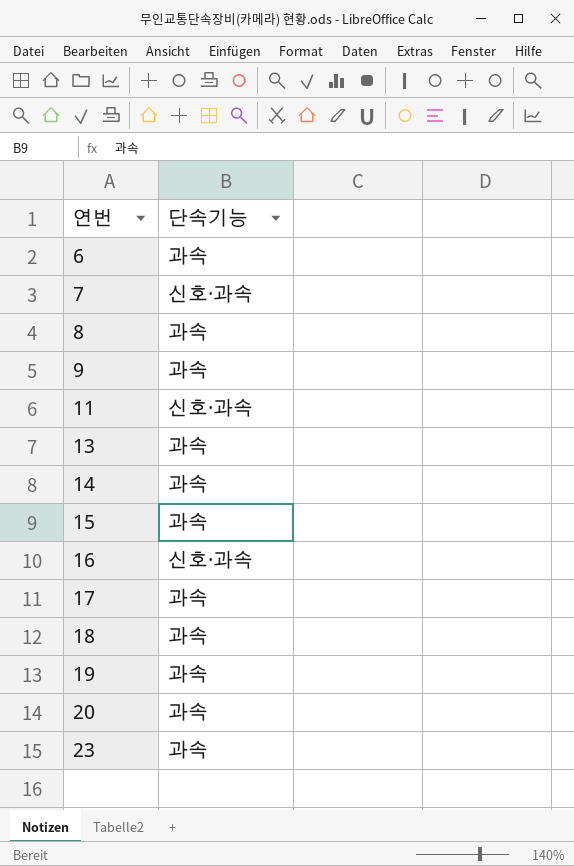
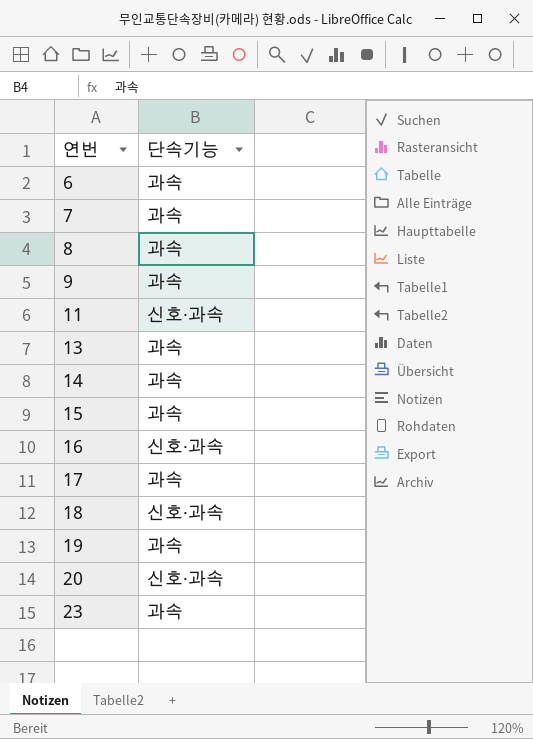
7 | 단속기능: 신호·과속 -> 과속
18 | 단속기능: 과속 -> 신호·과속
20 | 단속기능: 과속 -> 신호·과속

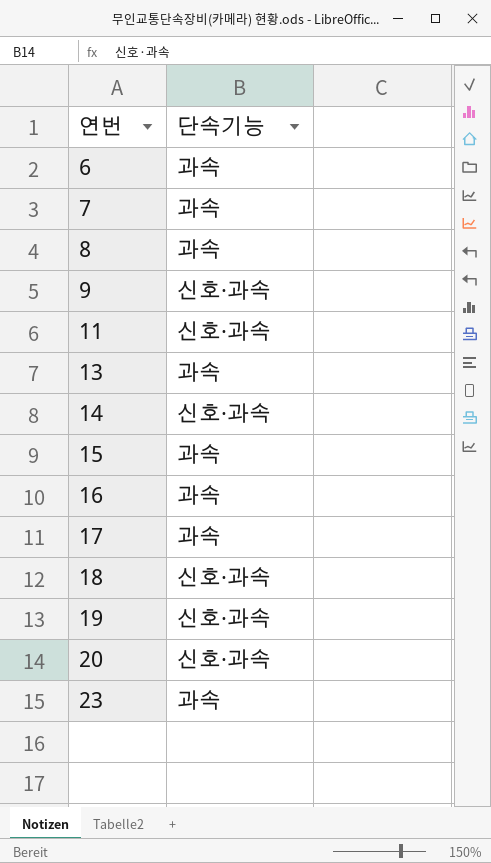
9 | 단속기능: 과속 -> 신호·과속
14 | 단속기능: 과속 -> 신호·과속
16 | 단속기능: 신호·과속 -> 과속
19 | 단속기능: 과속 -> 신호·과속

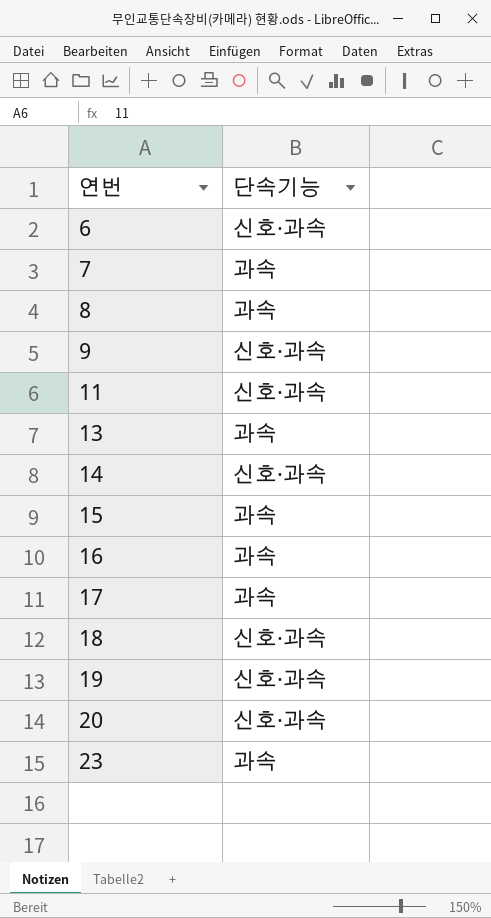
6 | 단속기능: 과속 -> 신호·과속

